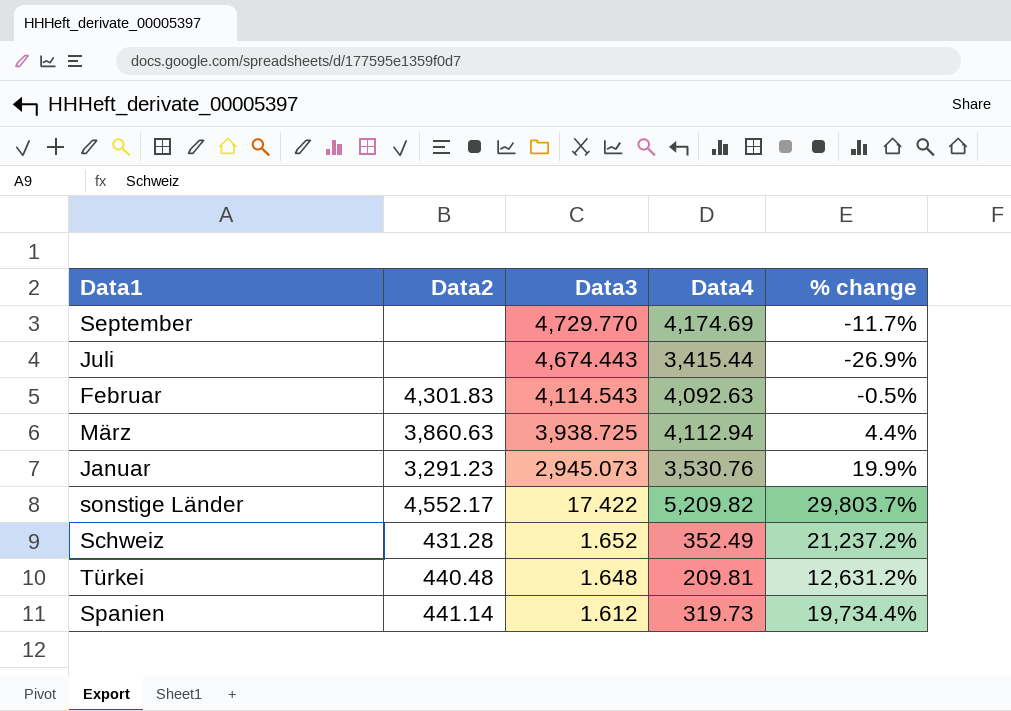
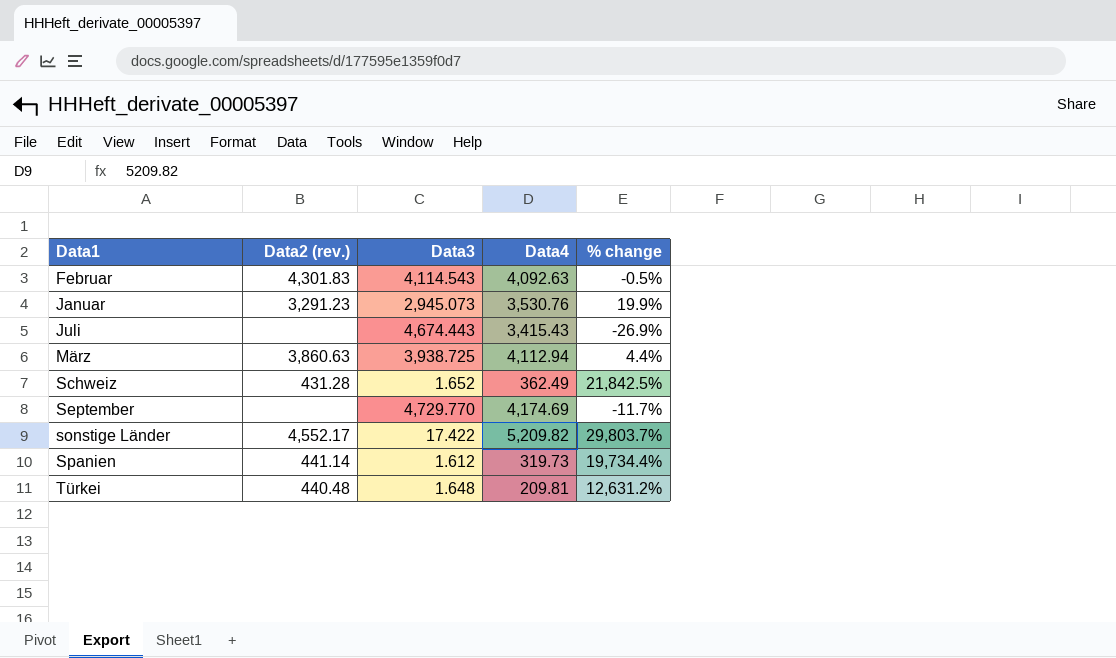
row order: Data3 descending -> Data1 ascending
column name: Data2 -> Data2 (rev.)
Juli | Data4: 3,415.44 -> 3,415.43
Schweiz | Data4: 352.49 -> 362.49
Schweiz | % change: 21,237.2% -> 21,842.5%

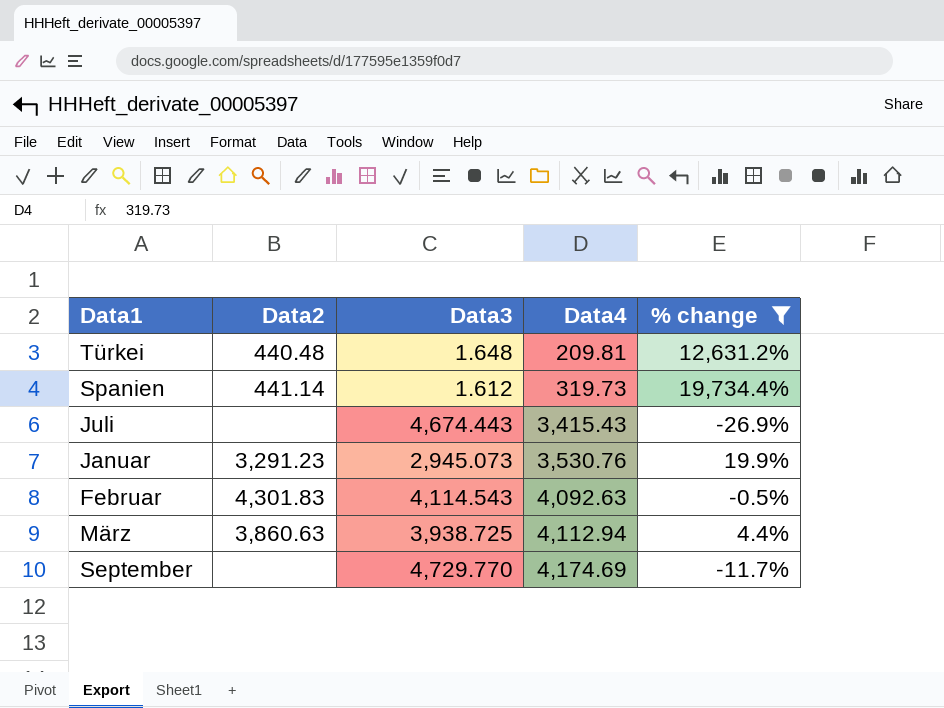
filter: none -> % change <= 19,734.4%
row order: Data1 ascending -> Data4 ascending
column name: Data2 (rev.) -> Data2

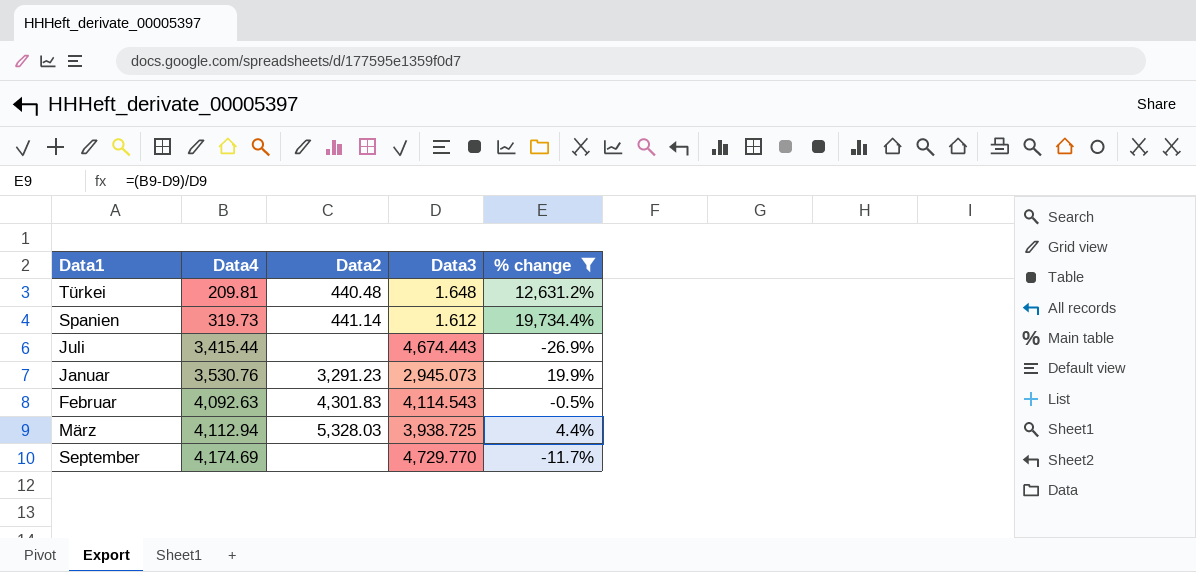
column Data4 | position: 4 -> 2
Juli | Data4: 3,415.43 -> 3,415.44
März | Data2: 3,860.63 -> 5,328.03

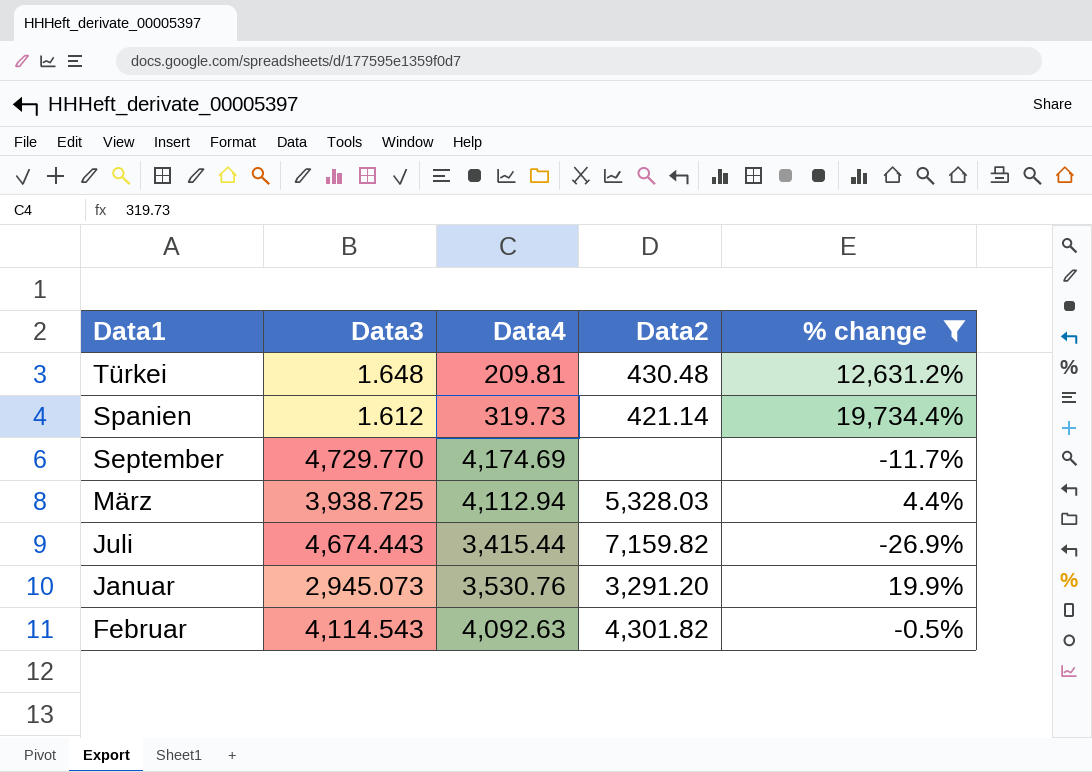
row order: Data4 ascending -> Data1 descending
column Data3 | position: 4 -> 2
Türkei | Data2: 440.48 -> 430.48
Spanien | Data2: 441.14 -> 421.14
Juli | Data2: none -> 7,159.82
Januar | Data2: 3,291.23 -> 3,291.20
Februar | Data2: 4,301.83 -> 4,301.82

